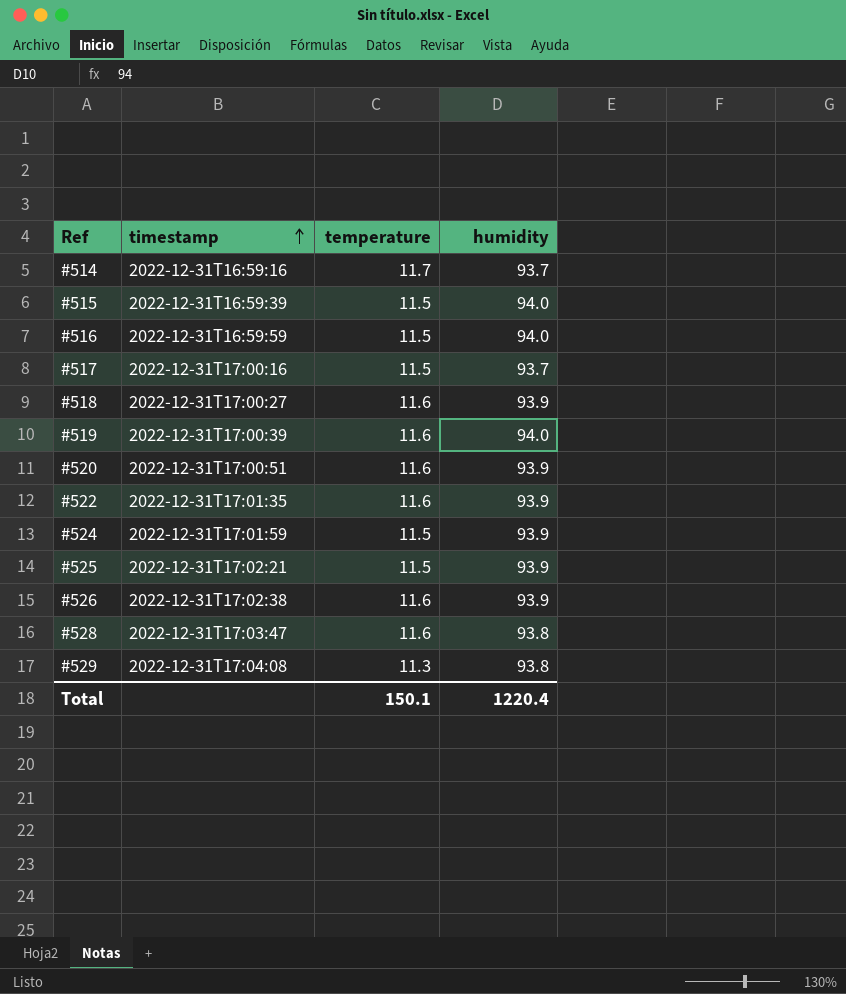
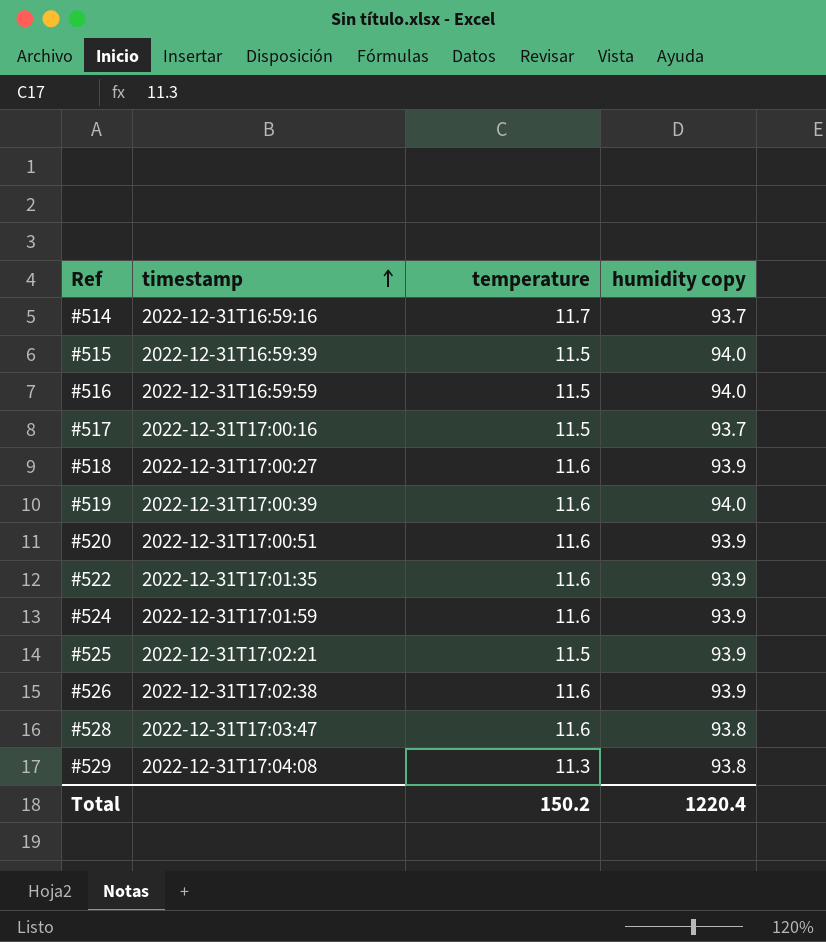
column name: humidity -> humidity copy
#524 | temperature: 11.5 -> 11.6
Total | temperature: 150.1 -> 150.2

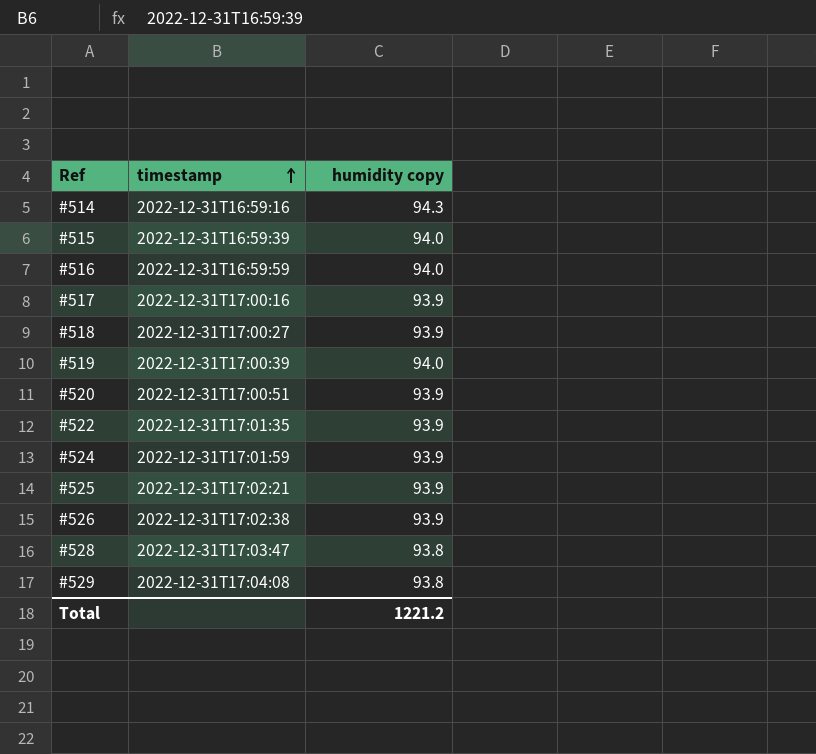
column temperature | position: 3 -> none
#514 | humidity copy: 93.7 -> 94.3
#517 | humidity copy: 93.7 -> 93.9
Total | humidity copy: 1220.4 -> 1221.2

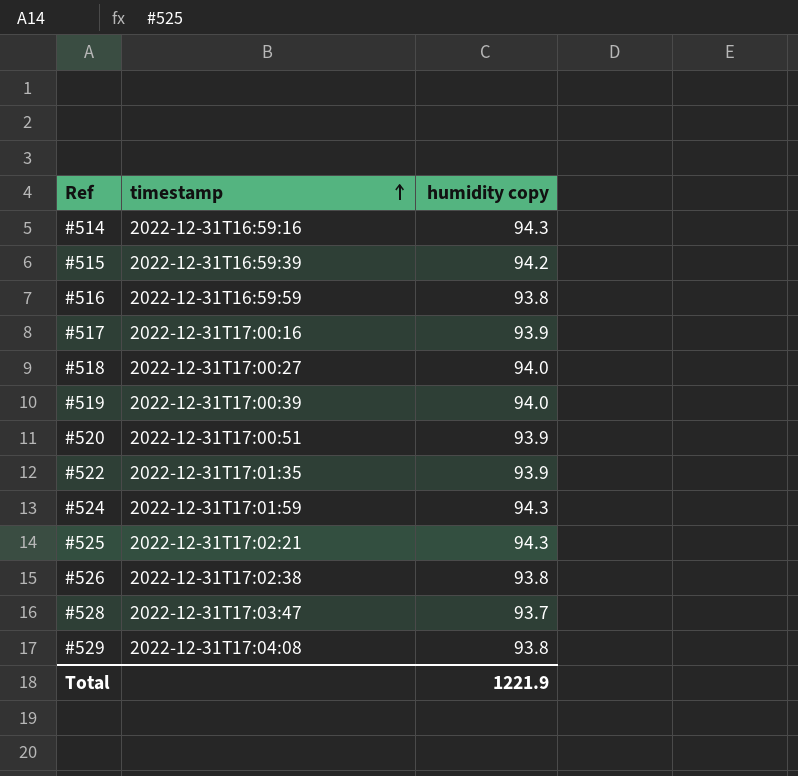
#515 | humidity copy: 94.0 -> 94.2
#516 | humidity copy: 94.0 -> 93.8
#518 | humidity copy: 93.9 -> 94.0
#524 | humidity copy: 93.9 -> 94.3
#525 | humidity copy: 93.9 -> 94.3
#526 | humidity copy: 93.9 -> 93.8
#528 | humidity copy: 93.8 -> 93.7
Total | humidity copy: 1221.2 -> 1221.9

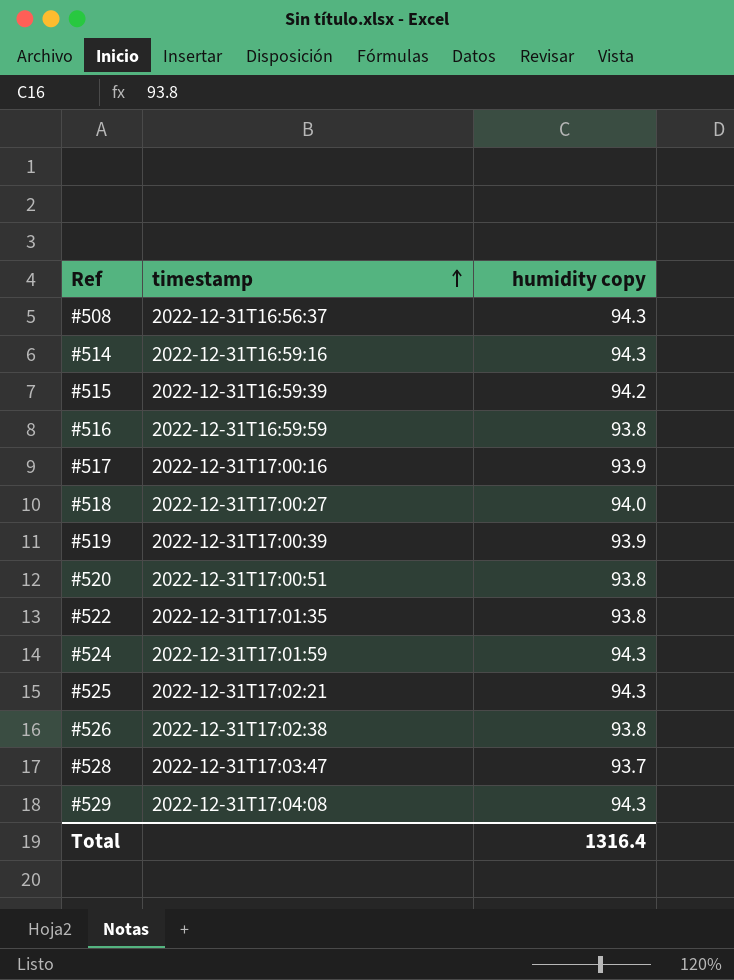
row #508: none -> 2022-12-31T16:56:37 | 94.3
#519 | humidity copy: 94.0 -> 93.9
#520 | humidity copy: 93.9 -> 93.8
#522 | humidity copy: 93.9 -> 93.8
#529 | humidity copy: 93.8 -> 94.3
Total | humidity copy: 1221.9 -> 1316.4

